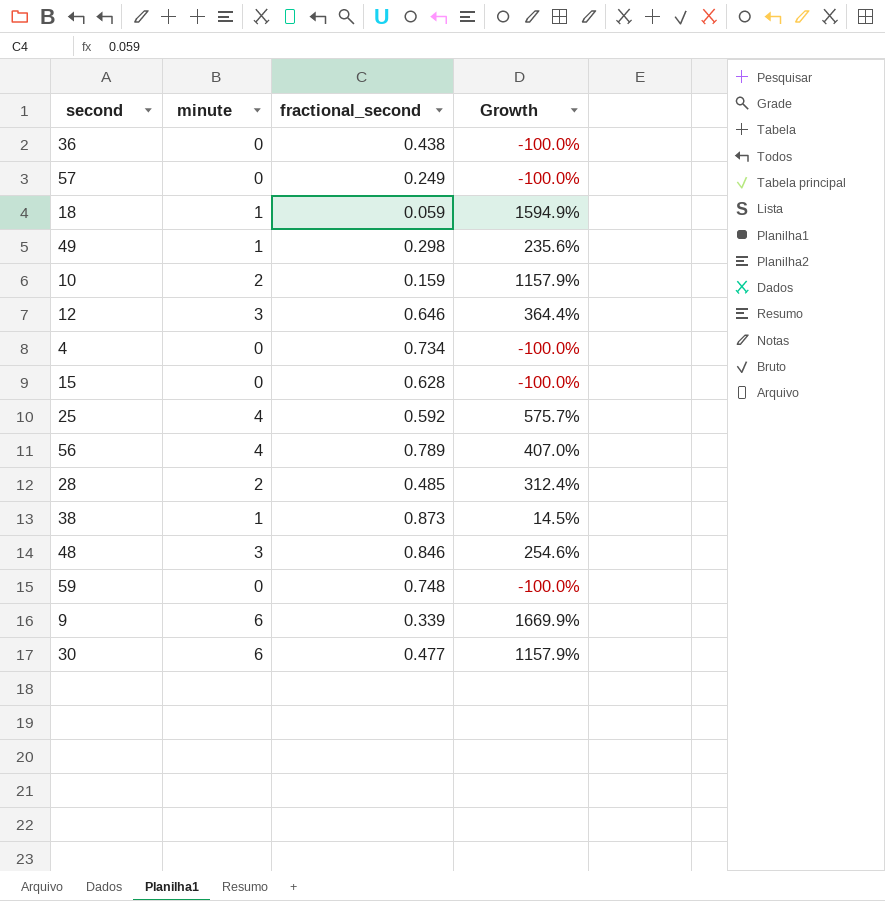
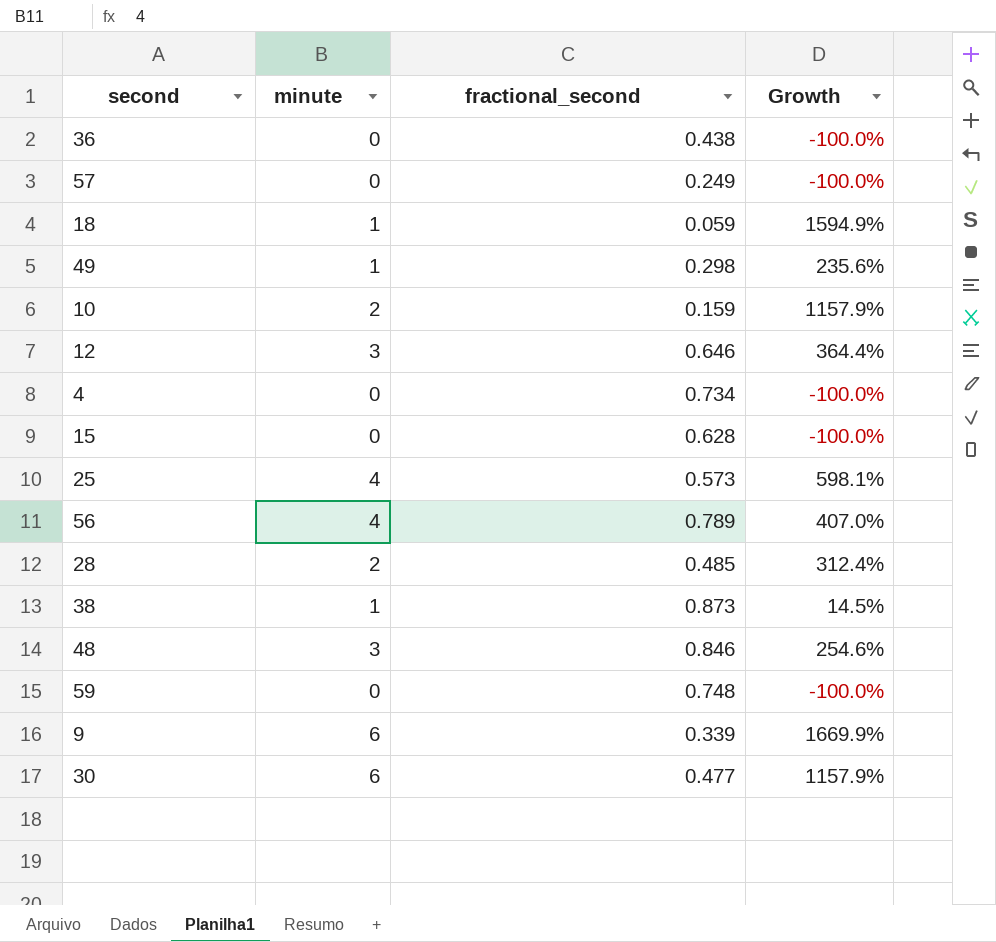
25 | fractional_second: 0.592 -> 0.573
25 | Growth: 575.7% -> 598.1%

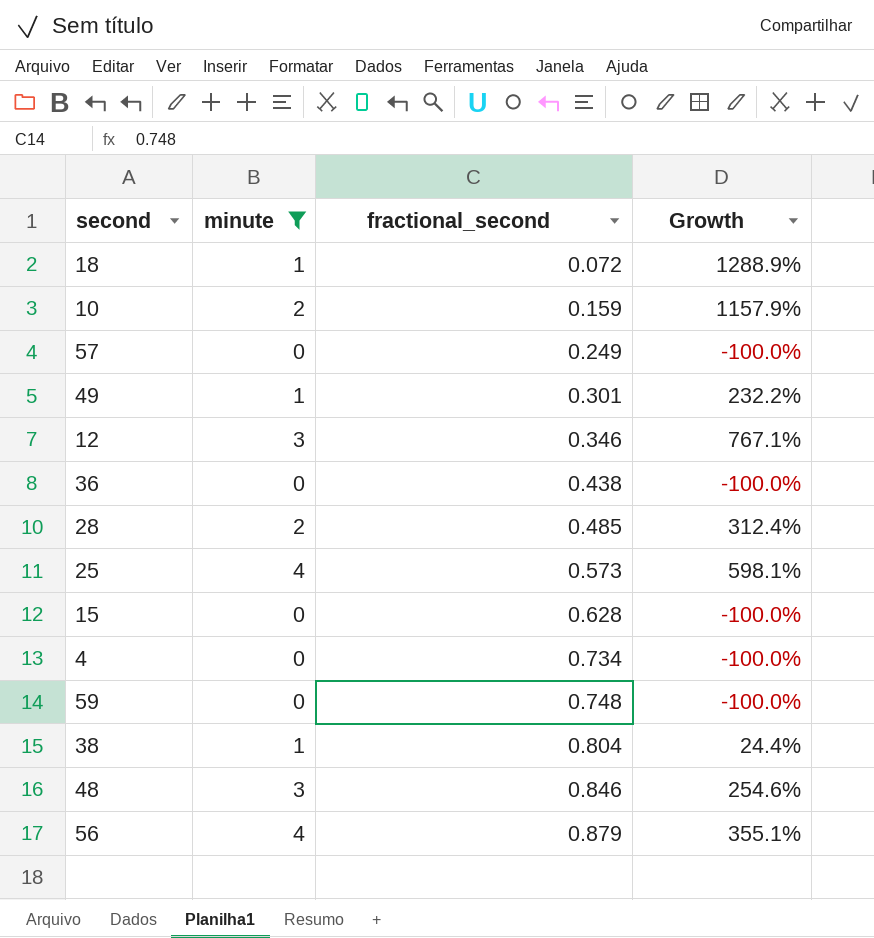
filter: none -> minute != 6
row order: none -> fractional_second ascending
18 | fractional_second: 0.059 -> 0.072
18 | Growth: 1594.9% -> 1288.9%
49 | fractional_second: 0.298 -> 0.301
49 | Growth: 235.6% -> 232.2%
12 | fractional_second: 0.646 -> 0.346
12 | Growth: 364.4% -> 767.1%
38 | fractional_second: 0.873 -> 0.804
38 | Growth: 14.5% -> 24.4%
56 | fractional_second: 0.789 -> 0.879
56 | Growth: 407.0% -> 355.1%

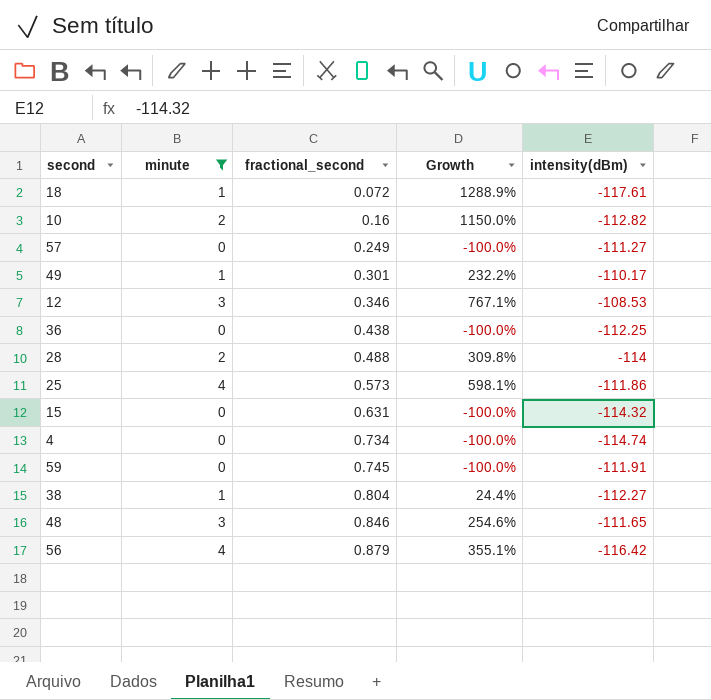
column intensity(dBm) | position: none -> 5
10 | fractional_second: 0.159 -> 0.16
10 | Growth: 1157.9% -> 1150.0%
28 | fractional_second: 0.485 -> 0.488
28 | Growth: 312.4% -> 309.8%
15 | fractional_second: 0.628 -> 0.631
59 | fractional_second: 0.748 -> 0.745

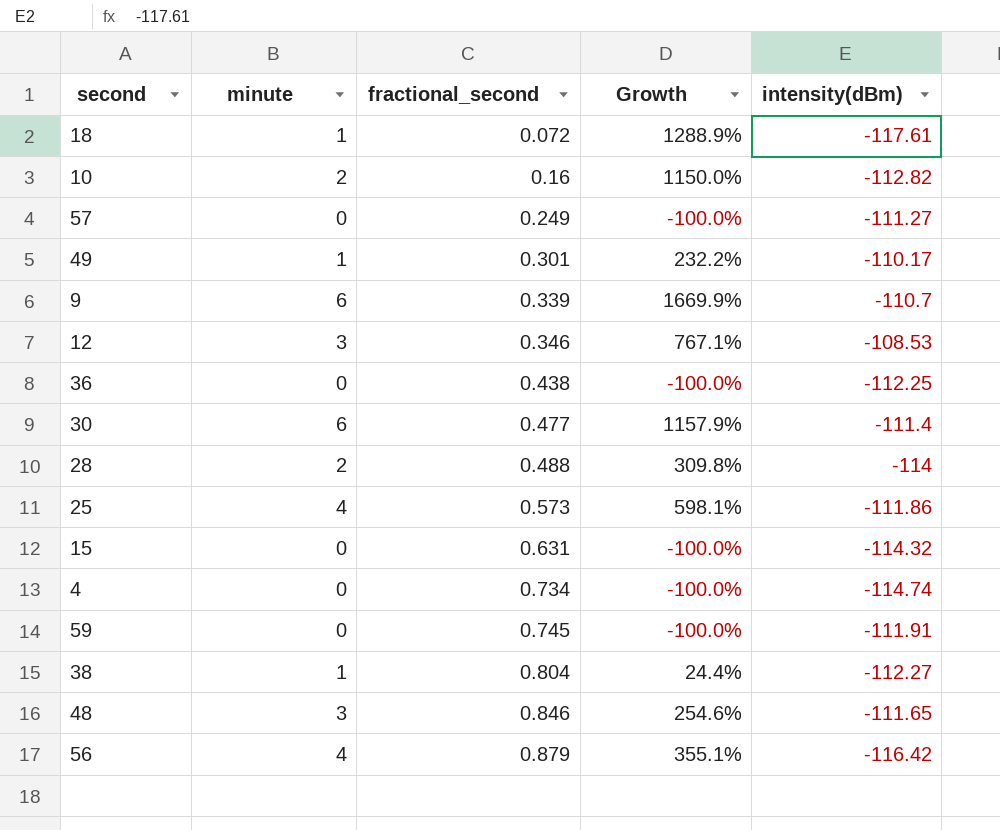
filter: minute != 6 -> none

